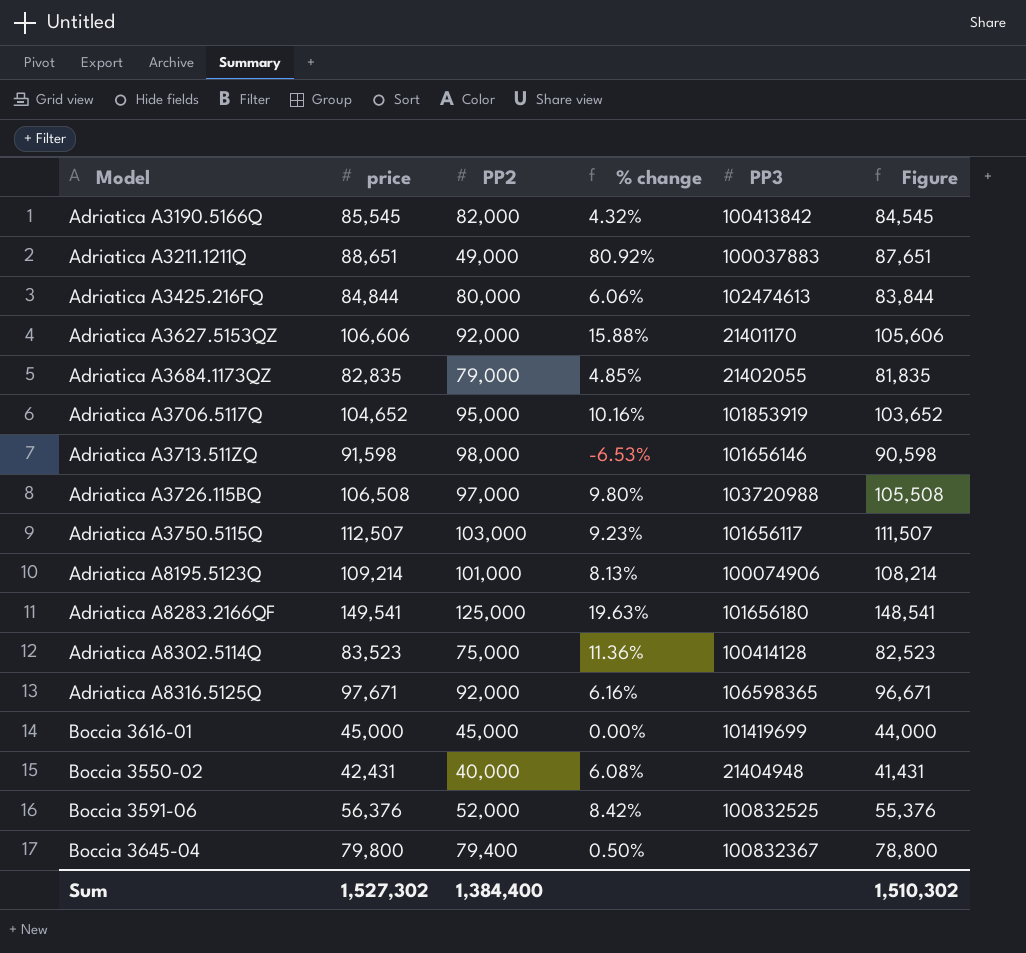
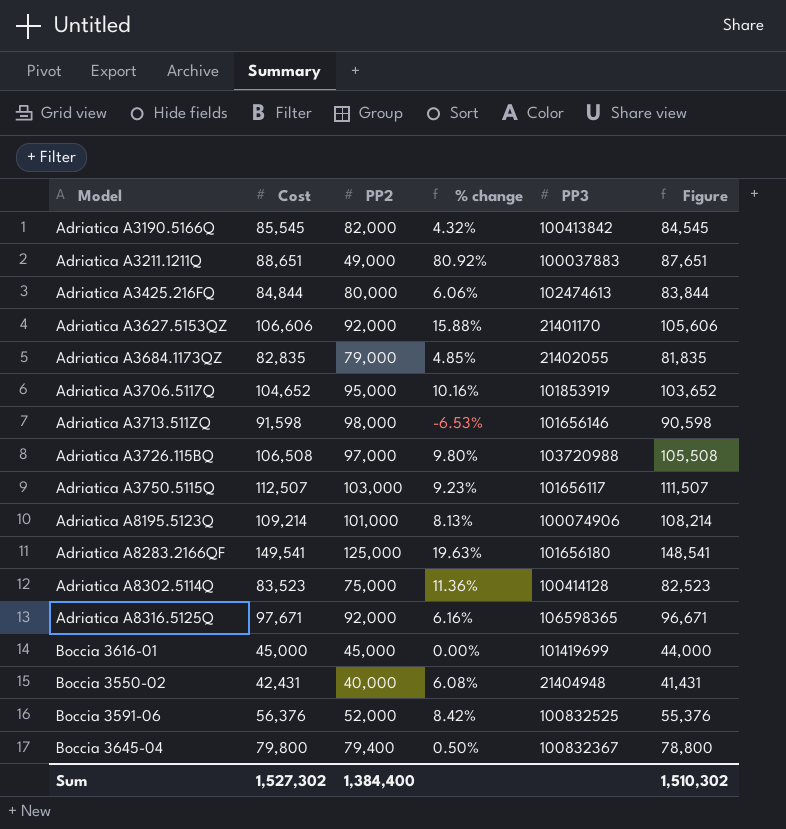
column name: price -> Cost

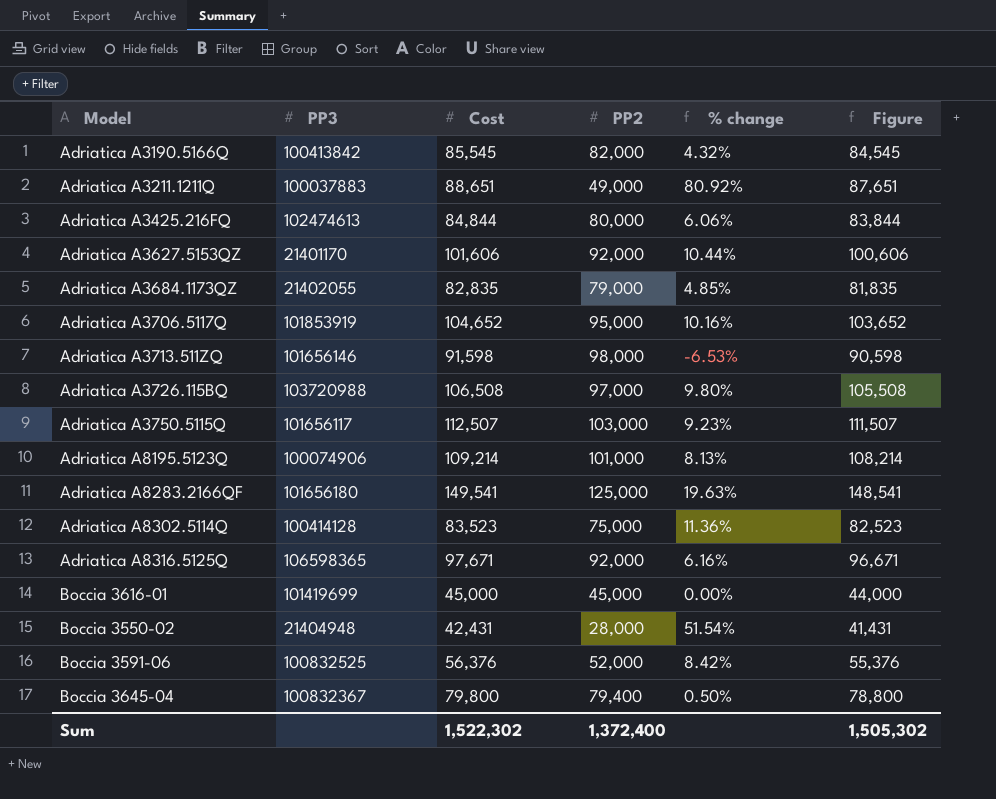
column PP3 | position: 5 -> 2
Adriatica A3627.5153QZ | Cost: 106,606 -> 101,606
Adriatica A3627.5153QZ | % change: 15.88% -> 10.44%
Adriatica A3627.5153QZ | Figure: 105,606 -> 100,606
Boccia 3550-02 | PP2: 40,000 -> 28,000
Boccia 3550-02 | % change: 6.08% -> 51.54%
Sum | Cost: 1,527,302 -> 1,522,302
Sum | PP2: 1,384,400 -> 1,372,400
Sum | Figure: 1,510,302 -> 1,505,302

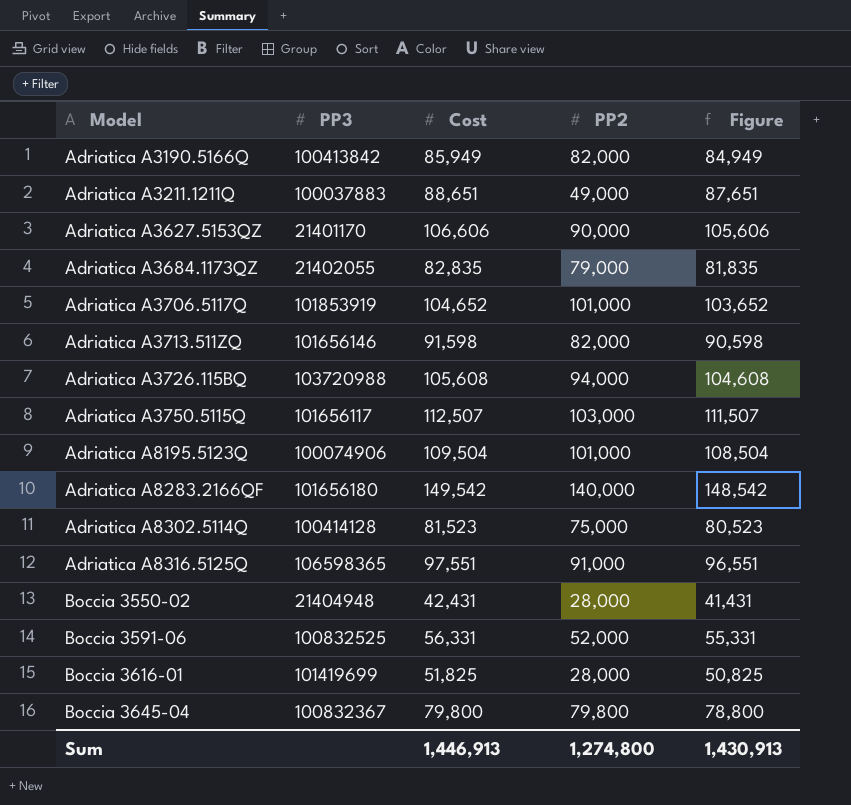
row order: none -> Model ascending
column % change | formula: ([Cost] - [PP2]) / [PP2] -> none
row Adriatica A3425.216FQ: 102474613 | 84,844 | 80,000 | 6.06% | 83,844 -> none
Adriatica A3190.5166Q | Cost: 85,545 -> 85,949
Adriatica A3190.5166Q | Figure: 84,545 -> 84,949
Adriatica A3627.5153QZ | Cost: 101,606 -> 106,606
Adriatica A3627.5153QZ | PP2: 92,000 -> 90,000
Adriatica A3627.5153QZ | Figure: 100,606 -> 105,606
Adriatica A3706.5117Q | PP2: 95,000 -> 101,000
Adriatica A3713.511ZQ | PP2: 98,000 -> 82,000
Adriatica A3726.115BQ | Cost: 106,508 -> 105,608
Adriatica A3726.115BQ | PP2: 97,000 -> 94,000
Adriatica A3726.115BQ | Figure: 105,508 -> 104,608
Adriatica A8195.5123Q | Cost: 109,214 -> 109,504
Adriatica A8195.5123Q | Figure: 108,214 -> 108,504
Adriatica A8283.2166QF | Cost: 149,541 -> 149,542
Adriatica A8283.2166QF | PP2: 125,000 -> 140,000
Adriatica A8283.2166QF | Figure: 148,541 -> 148,542
Adriatica A8302.5114Q | Cost: 83,523 -> 81,523
Adriatica A8302.5114Q | Figure: 82,523 -> 80,523
Adriatica A8316.5125Q | Cost: 97,671 -> 97,551
Adriatica A8316.5125Q | PP2: 92,000 -> 91,000
Adriatica A8316.5125Q | Figure: 96,671 -> 96,551
Boccia 3591-06 | Cost: 56,376 -> 56,331
Boccia 3591-06 | Figure: 55,376 -> 55,331
Boccia 3616-01 | Cost: 45,000 -> 51,825
Boccia 3616-01 | PP2: 45,000 -> 28,000
Boccia 3616-01 | Figure: 44,000 -> 50,825
Boccia 3645-04 | PP2: 79,400 -> 79,800
Sum | Cost: 1,522,302 -> 1,446,913
Sum | PP2: 1,372,400 -> 1,274,800
Sum | Figure: 1,505,302 -> 1,430,913

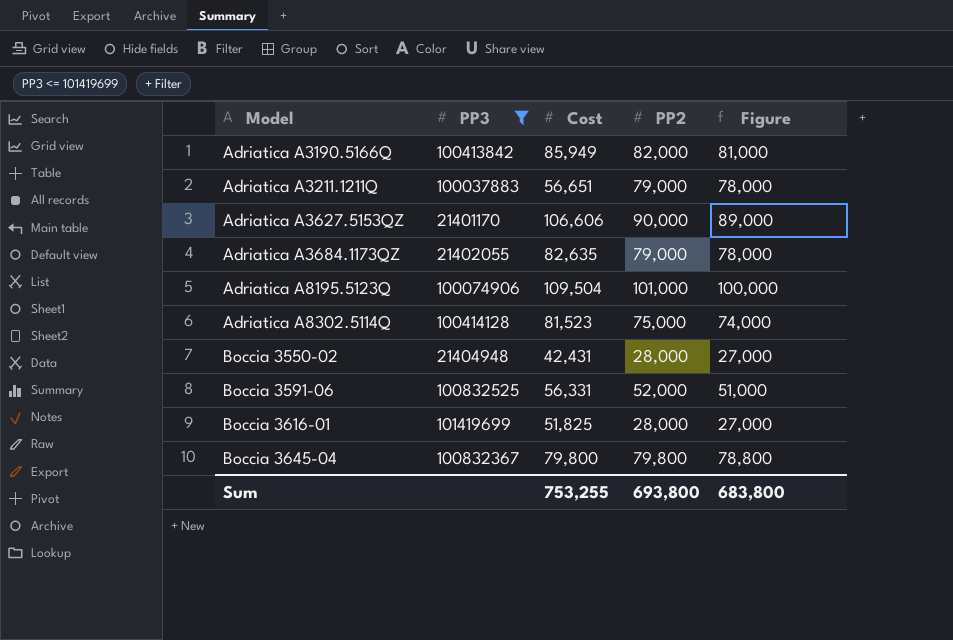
filter: none -> PP3 <= 101419699
column Figure | formula: [Cost] - 1000 -> [PP2] - 1000
Adriatica A3211.1211Q | Cost: 88,651 -> 56,651
Adriatica A3211.1211Q | PP2: 49,000 -> 79,000
Adriatica A3684.1173QZ | Cost: 82,835 -> 82,635
Sum | Cost: 1,446,913 -> 753,255
Sum | PP2: 1,274,800 -> 693,800
Sum | Figure: 1,430,913 -> 683,800

